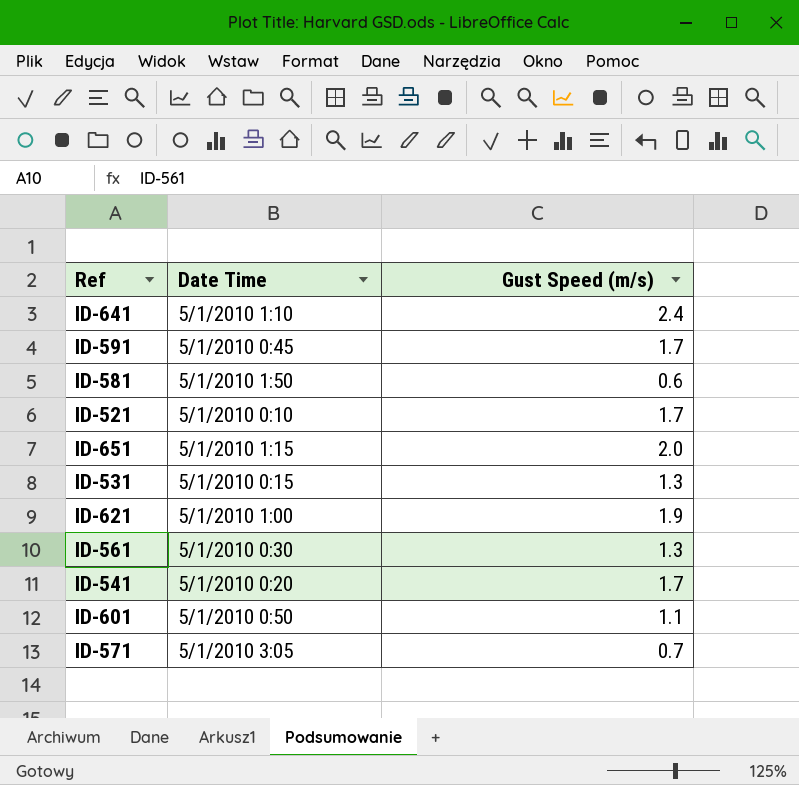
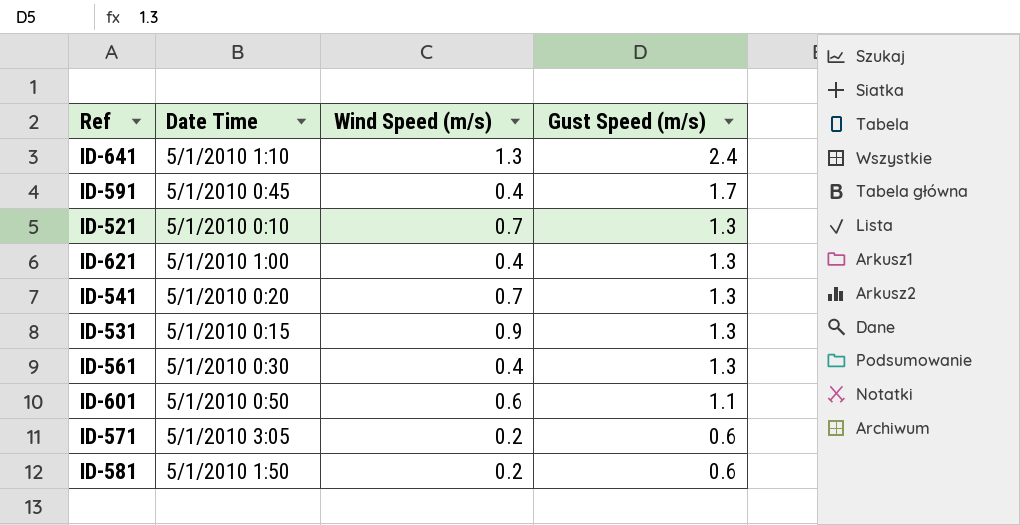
row order: none -> Gust Speed (m/s) descending
column Wind Speed (m/s) | position: none -> 3
row ID-651: 5/1/2010 1:15 | 2.0 -> none
ID-521 | Gust Speed (m/s): 1.7 -> 1.3
ID-621 | Gust Speed (m/s): 1.9 -> 1.3
ID-541 | Gust Speed (m/s): 1.7 -> 1.3
ID-571 | Gust Speed (m/s): 0.7 -> 0.6

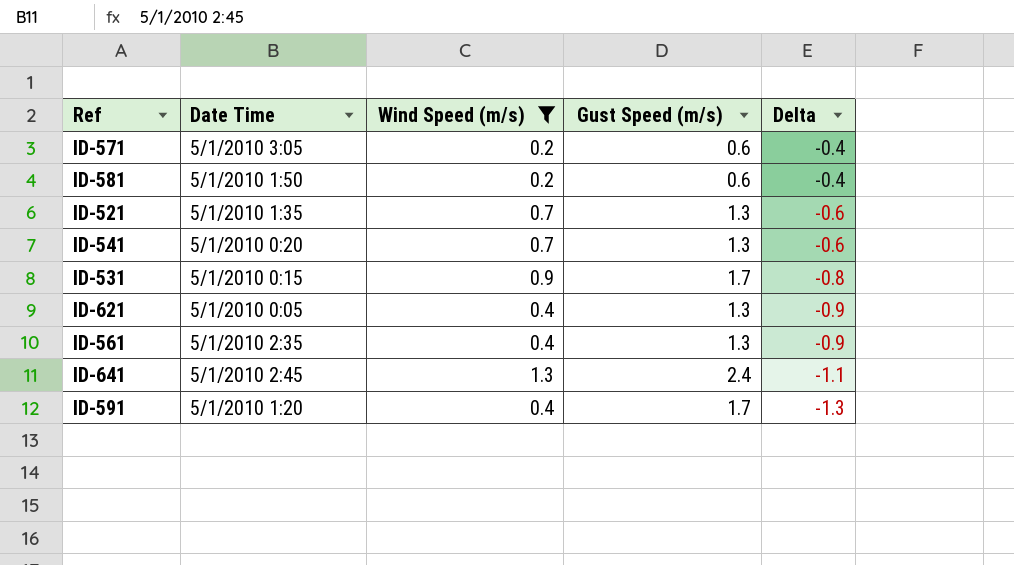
filter: none -> Wind Speed (m/s) != 0.6
row order: Gust Speed (m/s) descending -> Delta descending
column Delta | formula: none -> [Wind Speed (m/s)] - [Gust Speed (m/s)]
ID-521 | Date Time: 5/1/2010 0:10 -> 5/1/2010 1:35
ID-531 | Gust Speed (m/s): 1.3 -> 1.7
ID-621 | Date Time: 5/1/2010 1:00 -> 5/1/2010 0:05
ID-561 | Date Time: 5/1/2010 0:30 -> 5/1/2010 2:35
ID-641 | Date Time: 5/1/2010 1:10 -> 5/1/2010 2:45
ID-591 | Date Time: 5/1/2010 0:45 -> 5/1/2010 1:20

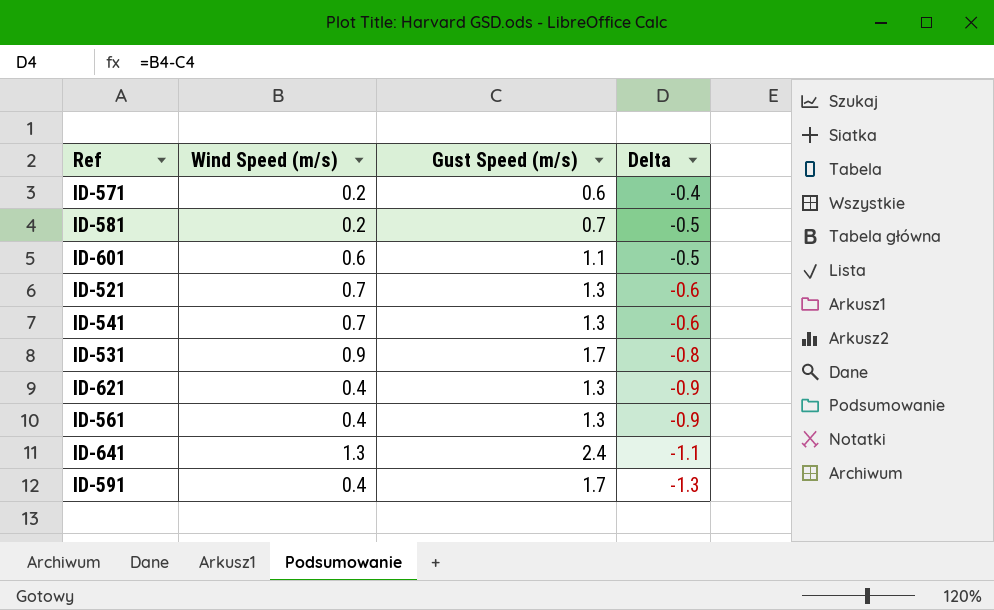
filter: Wind Speed (m/s) != 0.6 -> none
column Date Time | position: 2 -> none
ID-581 | Gust Speed (m/s): 0.6 -> 0.7
ID-581 | Delta: -0.4 -> -0.5

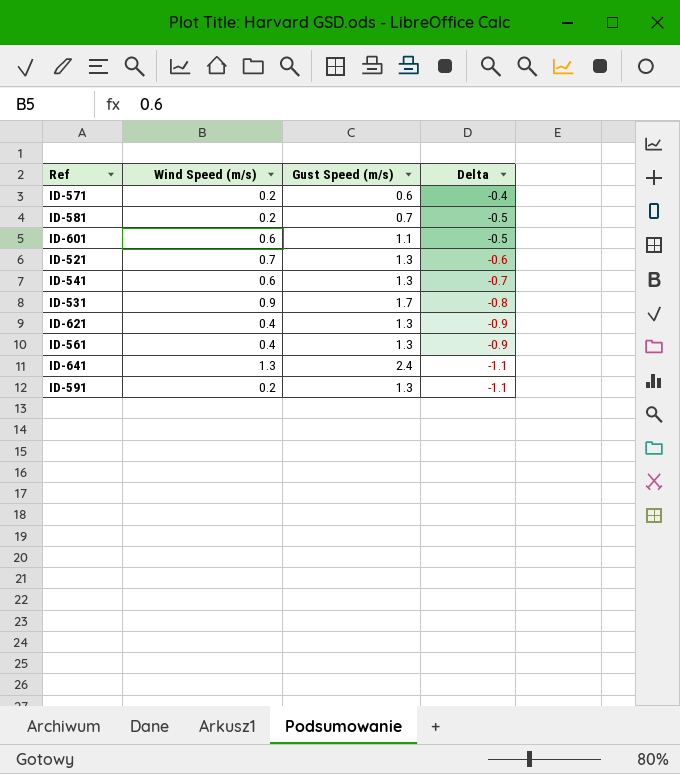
ID-541 | Wind Speed (m/s): 0.7 -> 0.6
ID-541 | Delta: -0.6 -> -0.7
ID-591 | Wind Speed (m/s): 0.4 -> 0.2
ID-591 | Gust Speed (m/s): 1.7 -> 1.3
ID-591 | Delta: -1.3 -> -1.1

